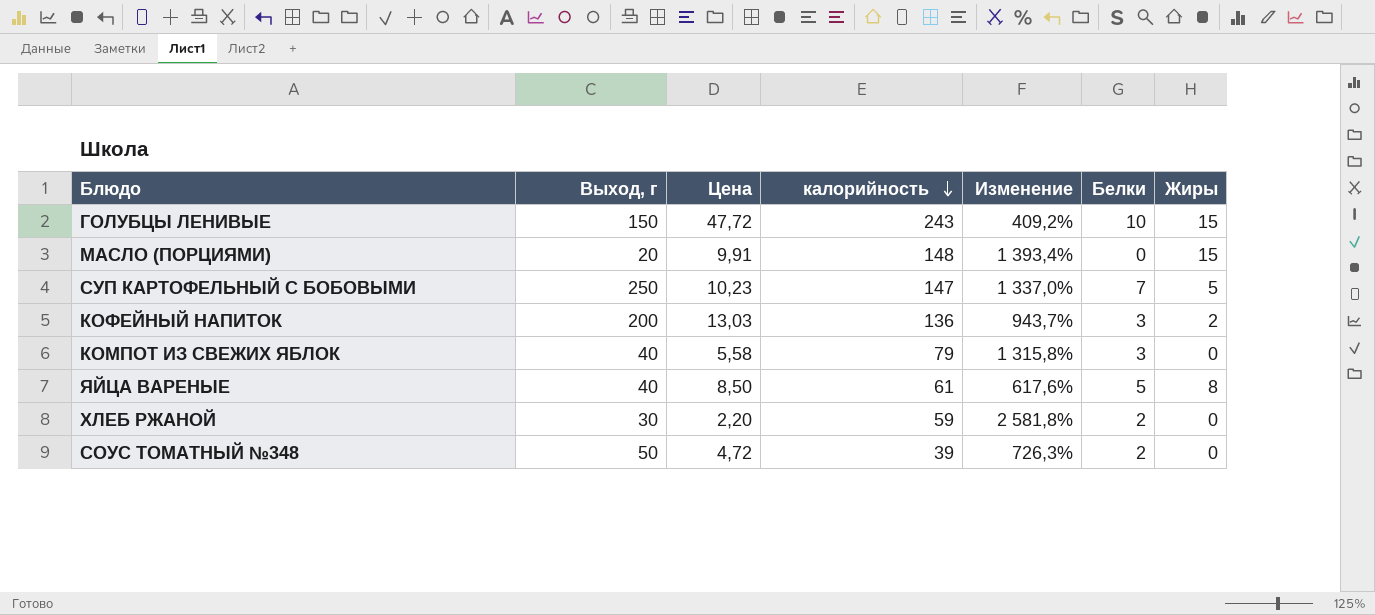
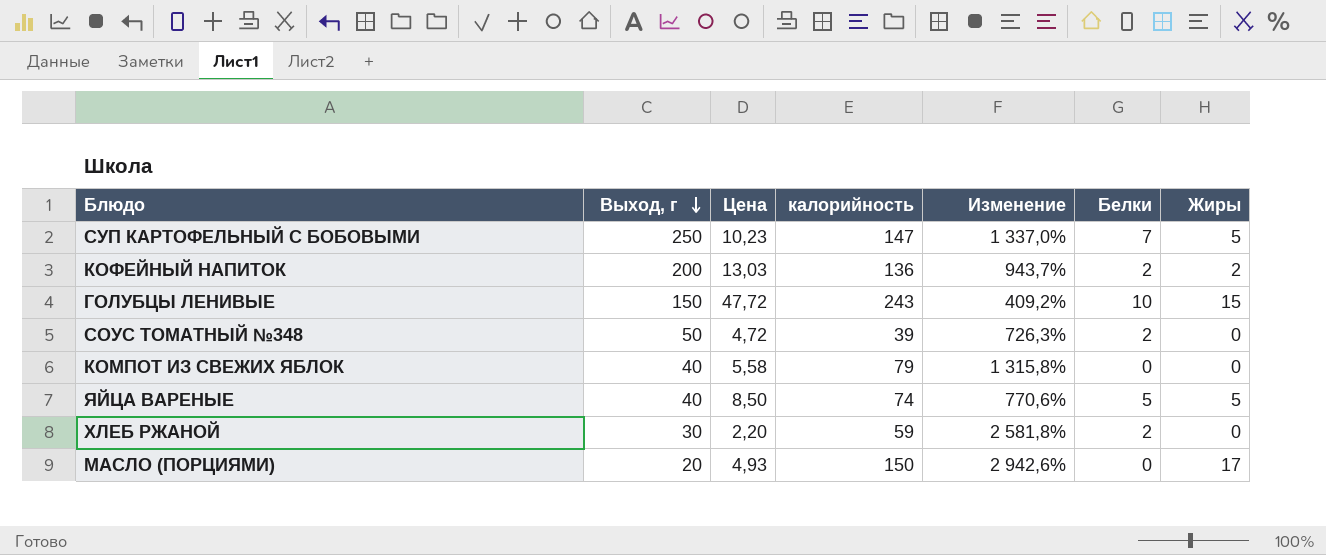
row order: калорийность descending -> Выход, г descending
КОФЕЙНЫЙ НАПИТОК | Белки: 3 -> 2
КОМПОТ ИЗ СВЕЖИХ ЯБЛОК | Белки: 3 -> 0
ЯЙЦА ВАРЕНЫЕ | калорийность: 61 -> 74
ЯЙЦА ВАРЕНЫЕ | Изменение: 617,6% -> 770,6%
ЯЙЦА ВАРЕНЫЕ | Жиры: 8 -> 5
МАСЛО (ПОРЦИЯМИ) | Цена: 9,91 -> 4,93
МАСЛО (ПОРЦИЯМИ) | калорийность: 148 -> 150
МАСЛО (ПОРЦИЯМИ) | Изменение: 1 393,4% -> 2 942,6%
МАСЛО (ПОРЦИЯМИ) | Жиры: 15 -> 17

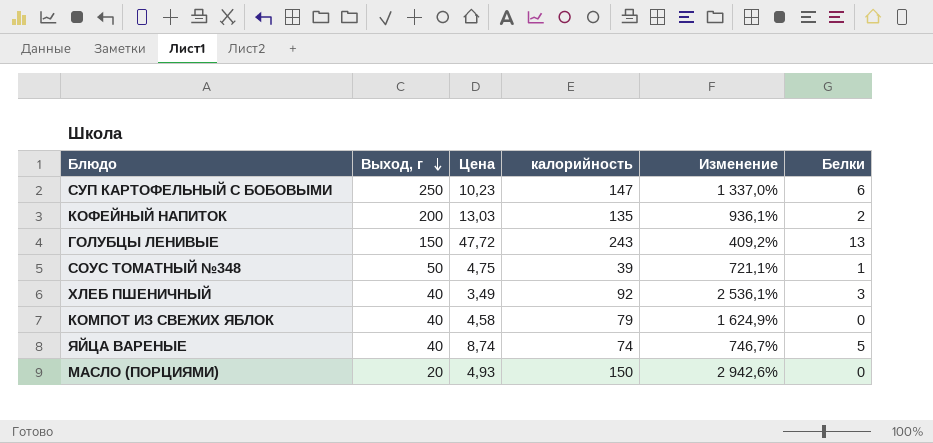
column Жиры | position: 7 -> none
row ХЛЕБ РЖАНОЙ: 30 | 2,20 | 59 | 2 581,8% | 2 | 0 -> none
СУП КАРТОФЕЛЬНЫЙ С БОБОВЫМИ | Белки: 7 -> 6
КОФЕЙНЫЙ НАПИТОК | калорийность: 136 -> 135
КОФЕЙНЫЙ НАПИТОК | Изменение: 943,7% -> 936,1%
ГОЛУБЦЫ ЛЕНИВЫЕ | Белки: 10 -> 13
СОУС ТОМАТНЫЙ №348 | Цена: 4,72 -> 4,75
СОУС ТОМАТНЫЙ №348 | Изменение: 726,3% -> 721,1%
СОУС ТОМАТНЫЙ №348 | Белки: 2 -> 1
row ХЛЕБ ПШЕНИЧНЫЙ: none -> 40 | 3,49 | 92 | 2 536,1% | 3
КОМПОТ ИЗ СВЕЖИХ ЯБЛОК | Цена: 5,58 -> 4,58
КОМПОТ ИЗ СВЕЖИХ ЯБЛОК | Изменение: 1 315,8% -> 1 624,9%
ЯЙЦА ВАРЕНЫЕ | Цена: 8,50 -> 8,74
ЯЙЦА ВАРЕНЫЕ | Изменение: 770,6% -> 746,7%

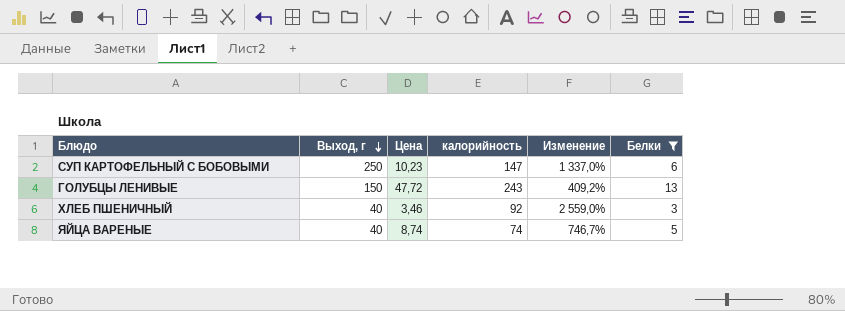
filter: none -> Белки >= 3
ХЛЕБ ПШЕНИЧНЫЙ | Цена: 3,49 -> 3,46
ХЛЕБ ПШЕНИЧНЫЙ | Изменение: 2 536,1% -> 2 559,0%

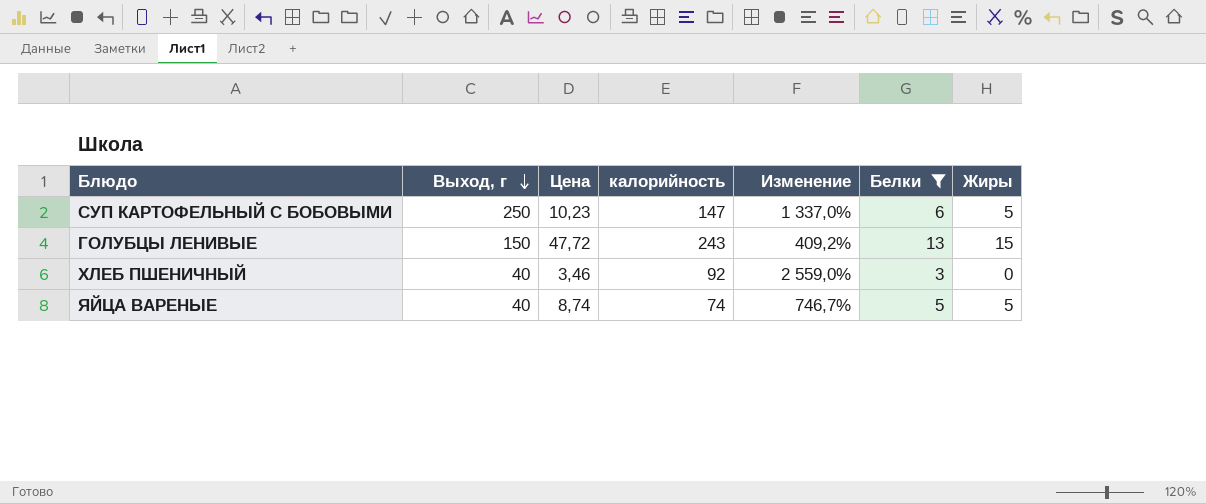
column Жиры | position: none -> 7

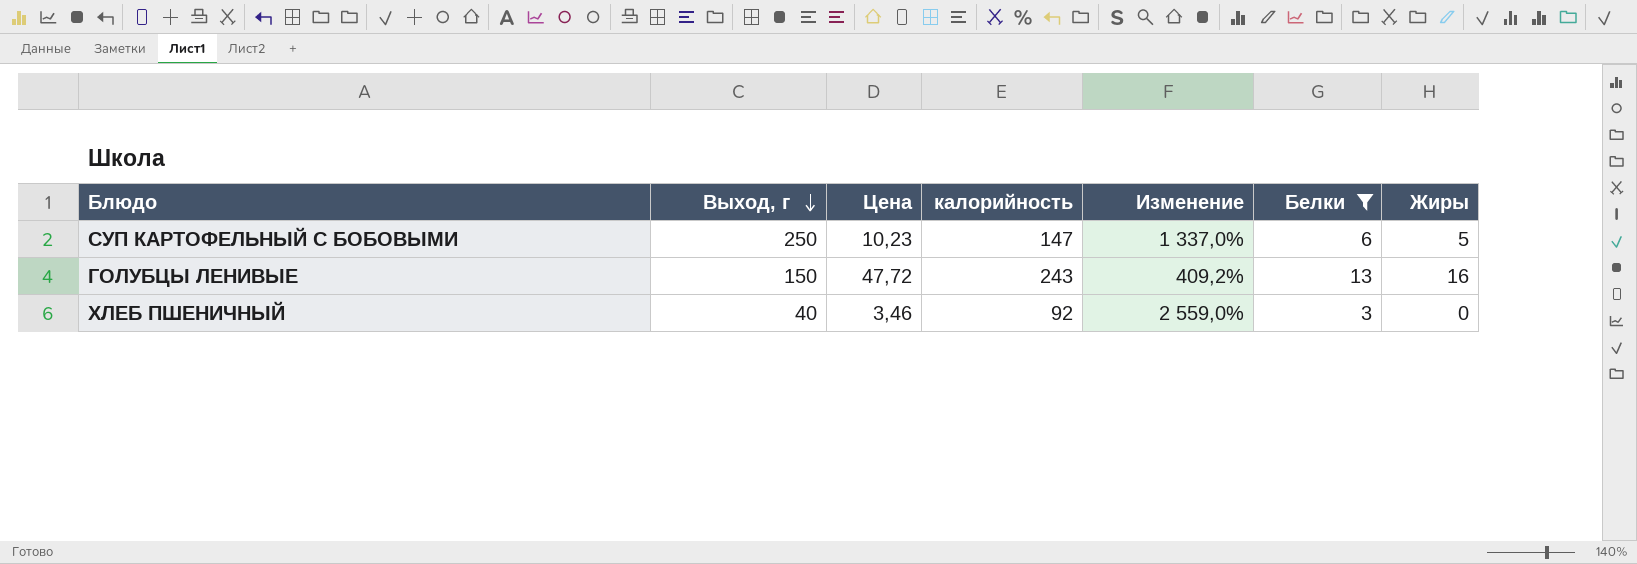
row ЯЙЦА ВАРЕНЫЕ: 40 | 8,74 | 74 | 746,7% | 5 | 5 -> none
ГОЛУБЦЫ ЛЕНИВЫЕ | Жиры: 15 -> 16

